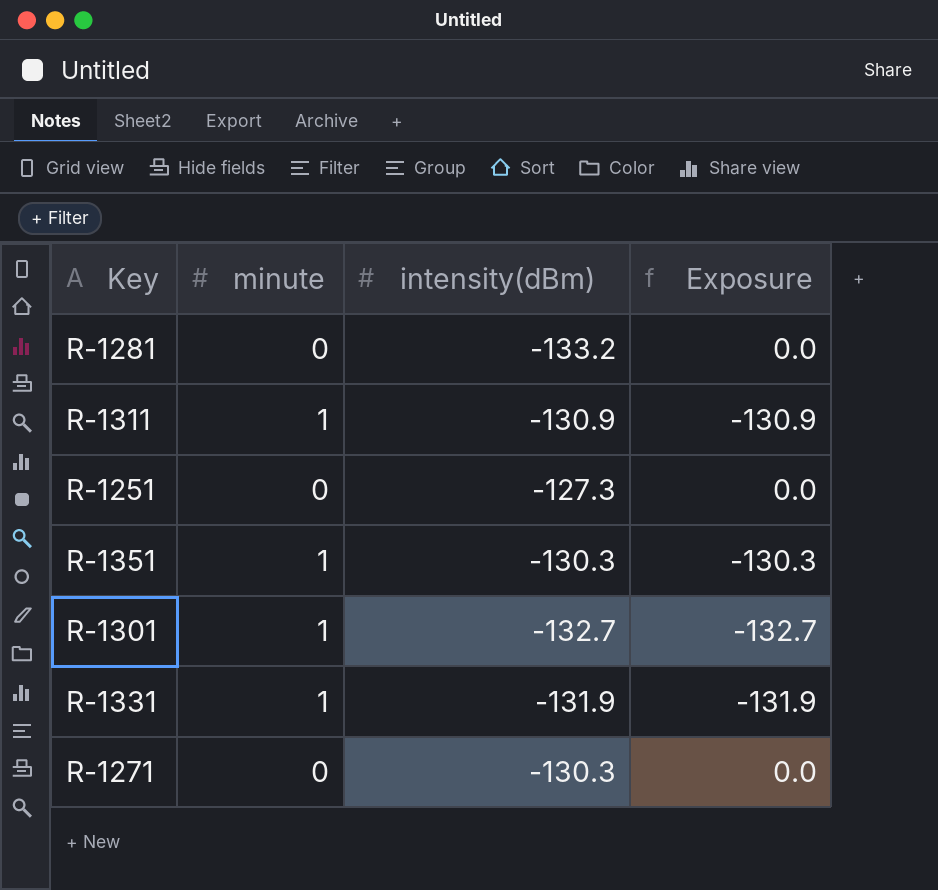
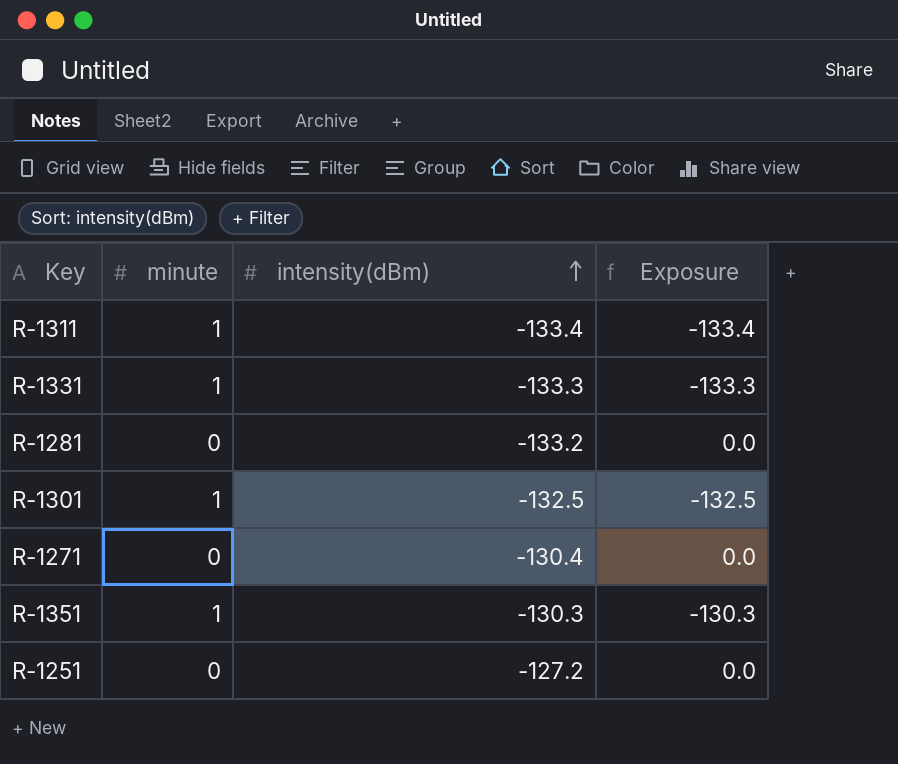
row order: none -> intensity(dBm) ascending
R-1311 | intensity(dBm): -130.9 -> -133.4
R-1311 | Exposure: -130.9 -> -133.4
R-1331 | intensity(dBm): -131.9 -> -133.3
R-1331 | Exposure: -131.9 -> -133.3
R-1301 | intensity(dBm): -132.7 -> -132.5
R-1301 | Exposure: -132.7 -> -132.5
R-1271 | intensity(dBm): -130.3 -> -130.4
R-1251 | intensity(dBm): -127.3 -> -127.2

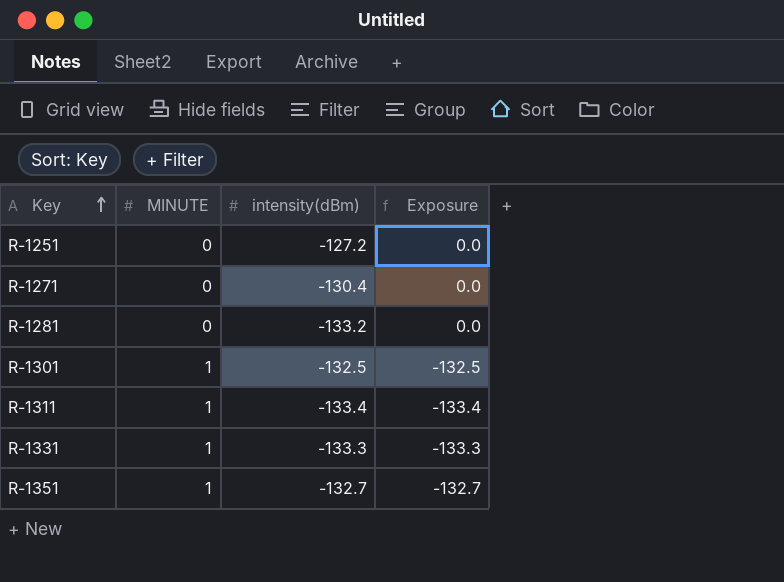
row order: intensity(dBm) ascending -> Key ascending
column name: minute -> MINUTE
R-1351 | intensity(dBm): -130.3 -> -132.7
R-1351 | Exposure: -130.3 -> -132.7

